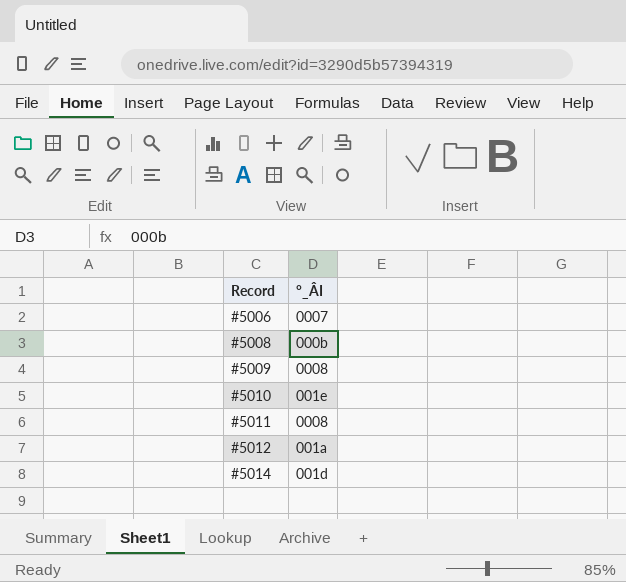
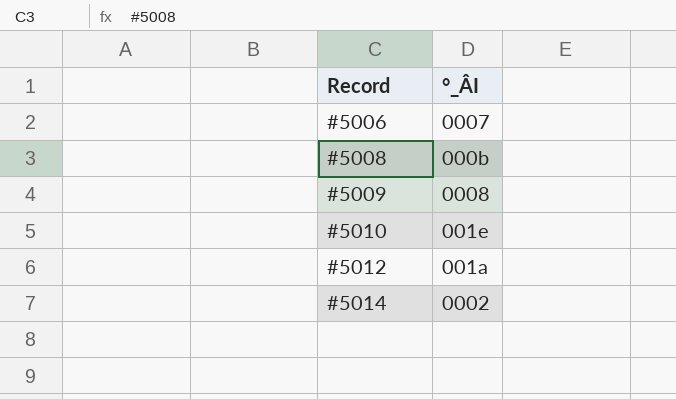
row #5011: 0008 -> none
#5014 | °_ÂI: 001d -> 0002

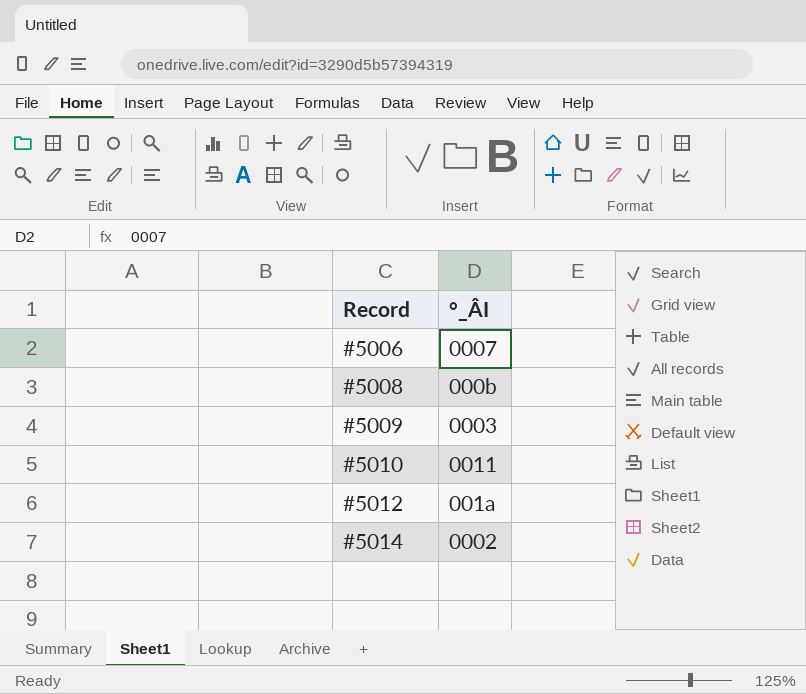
#5009 | °_ÂI: 0008 -> 0003
#5010 | °_ÂI: 001e -> 0011

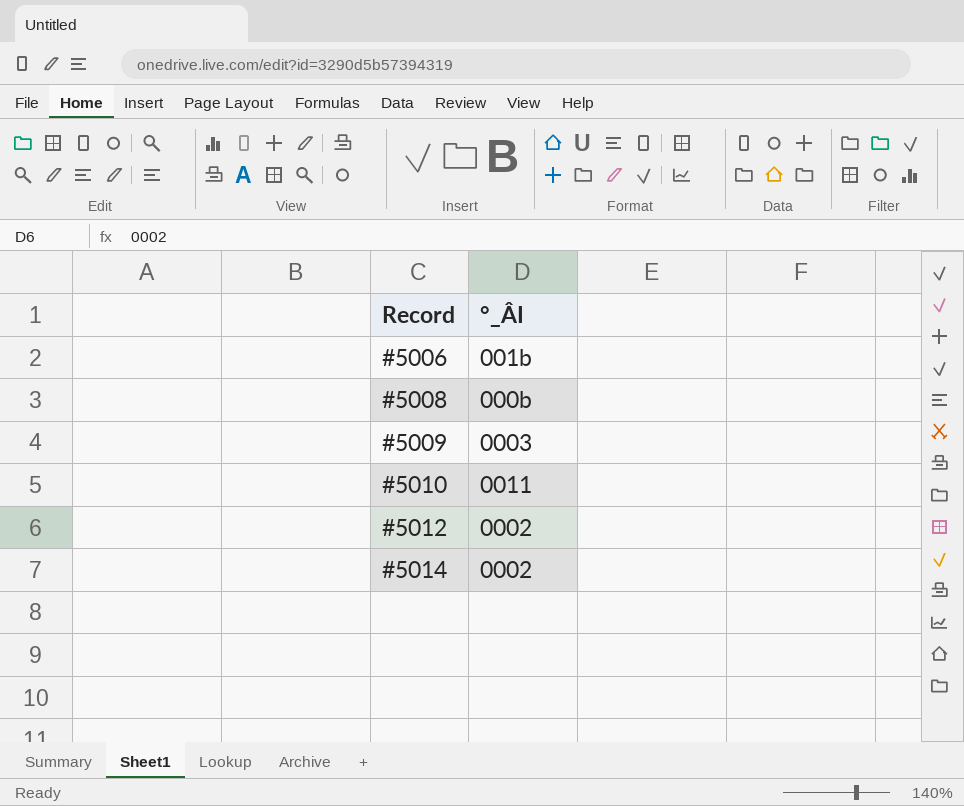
#5006 | °_ÂI: 0007 -> 001b
#5012 | °_ÂI: 001a -> 0002

